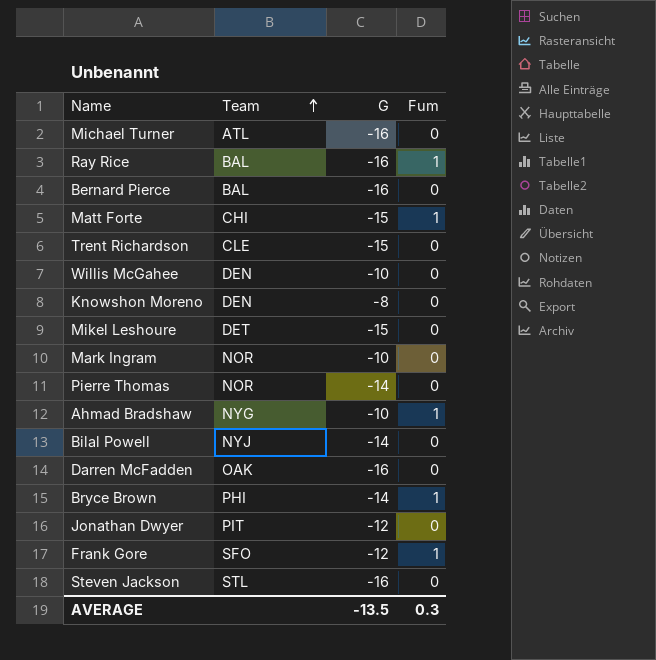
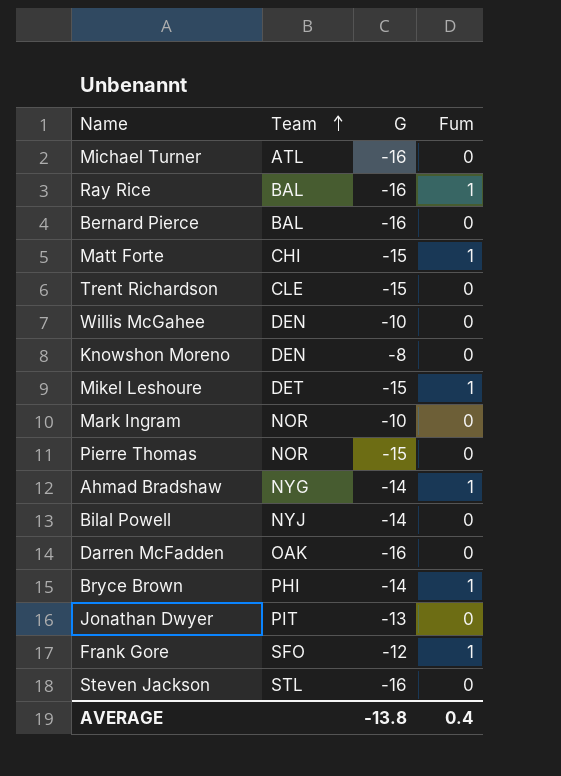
Mikel Leshoure | Fum: 0 -> 1
Pierre Thomas | G: -14 -> -15
Ahmad Bradshaw | G: -10 -> -14
Jonathan Dwyer | G: -12 -> -13
AVERAGE | G: -13.5 -> -13.8
AVERAGE | Fum: 0.3 -> 0.4

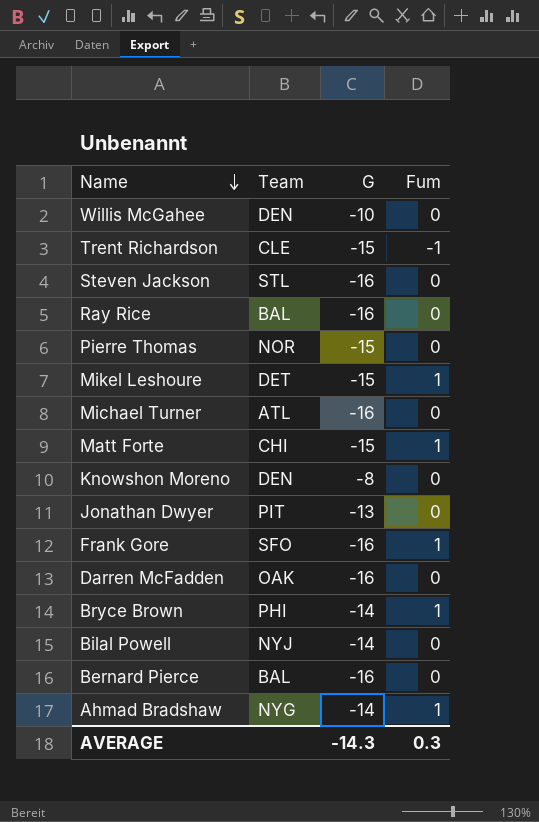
row order: Team ascending -> Name descending
row Mark Ingram: NOR | -10 | 0 -> none
Trent Richardson | Fum: 0 -> -1
Ray Rice | Fum: 1 -> 0
Frank Gore | G: -12 -> -16
AVERAGE | G: -13.8 -> -14.3
AVERAGE | Fum: 0.4 -> 0.3

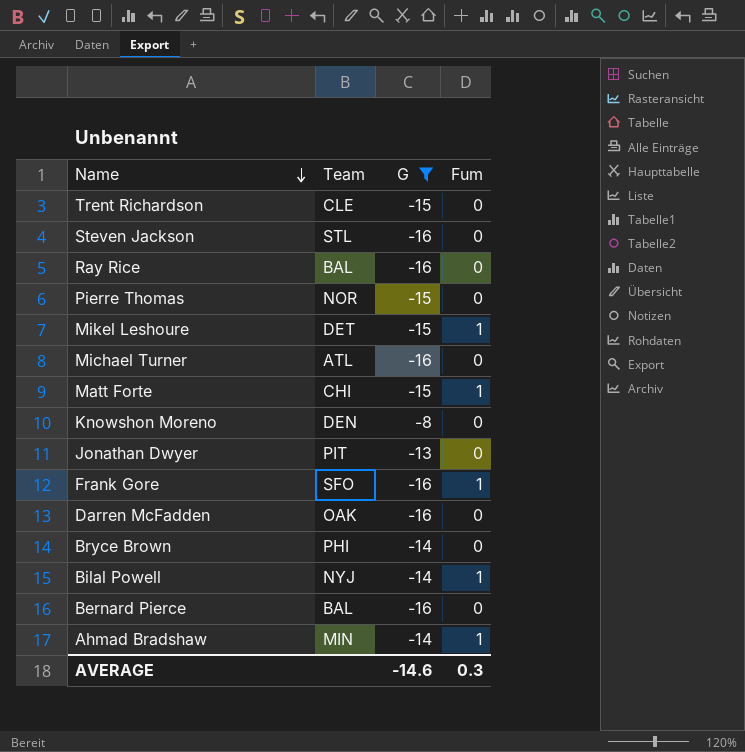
filter: none -> G != -10
Trent Richardson | Fum: -1 -> 0
Bryce Brown | Fum: 1 -> 0
Bilal Powell | Fum: 0 -> 1
Ahmad Bradshaw | Team: NYG -> MIN
AVERAGE | G: -14.3 -> -14.6

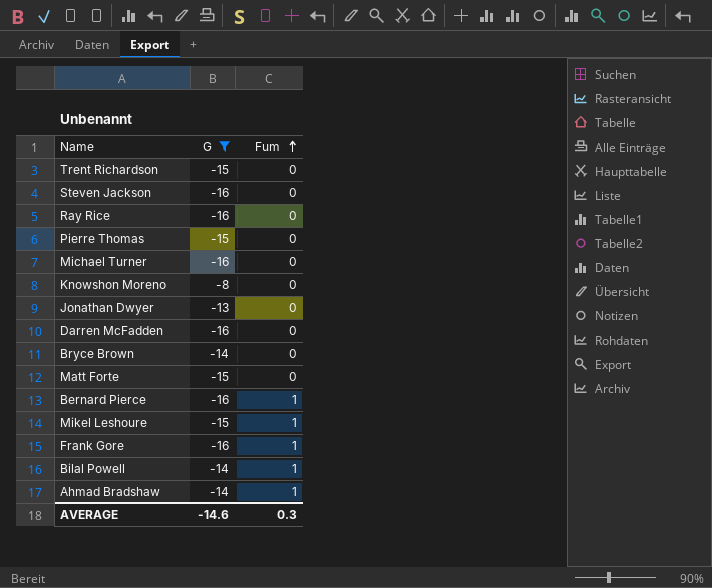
row order: Name descending -> Fum ascending
column Team | position: 2 -> none
Matt Forte | Fum: 1 -> 0
Bernard Pierce | Fum: 0 -> 1

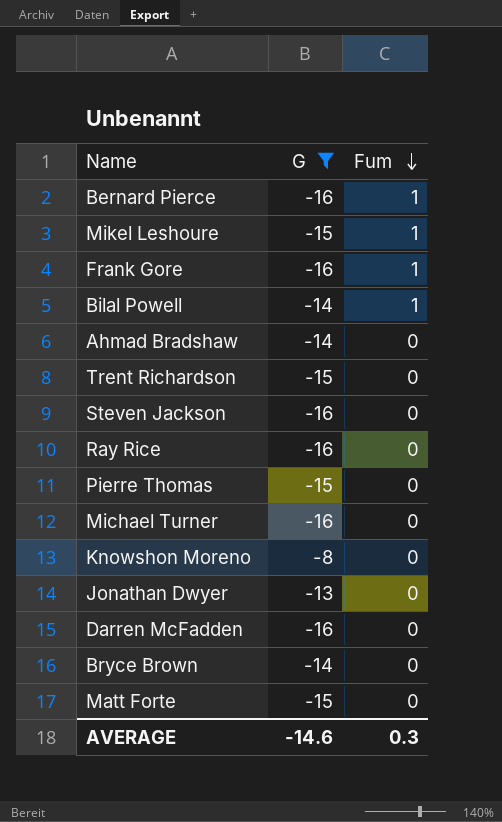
row order: Fum ascending -> Fum descending
Ahmad Bradshaw | Fum: 1 -> 0

